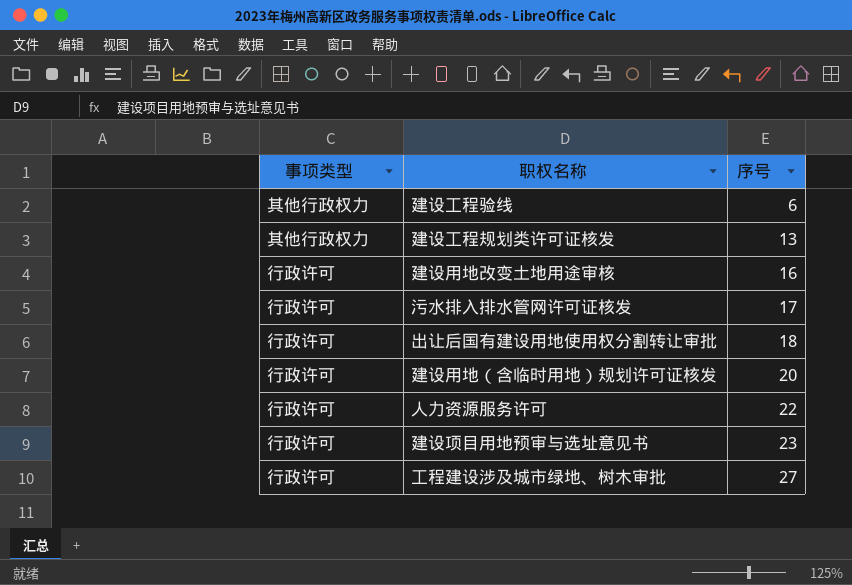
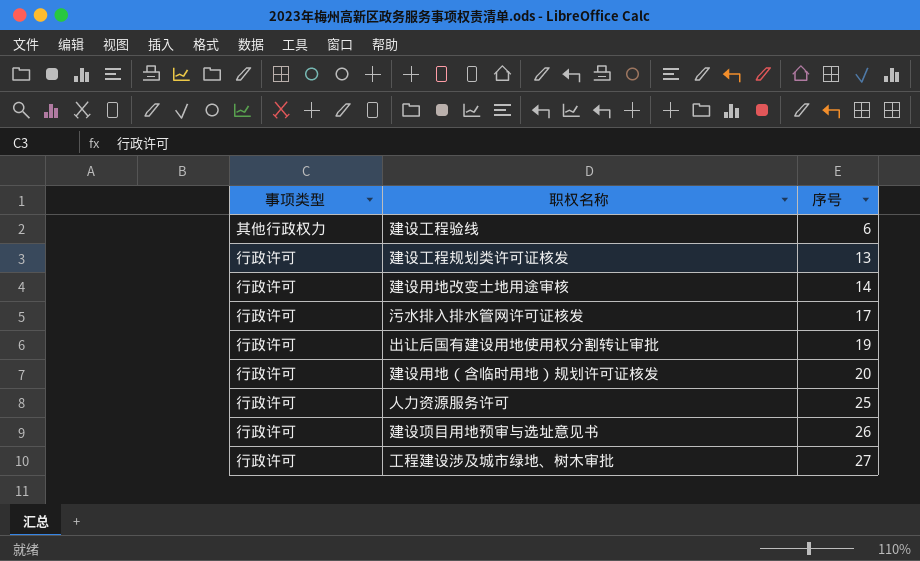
建设工程规划类许可证核发 | 事项类型: 其他行政权力 -> 行政许可
建设用地改变土地用途审核 | 序号: 16 -> 14
出让后国有建设用地使用权分割转让审批 | 序号: 18 -> 19
人力资源服务许可 | 序号: 22 -> 25
建设项目用地预审与选址意见书 | 序号: 23 -> 26

